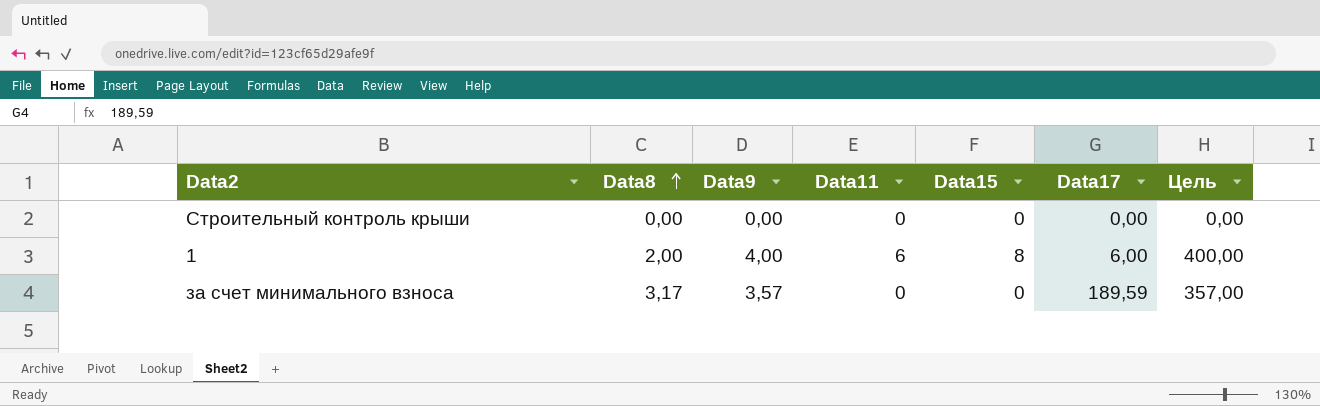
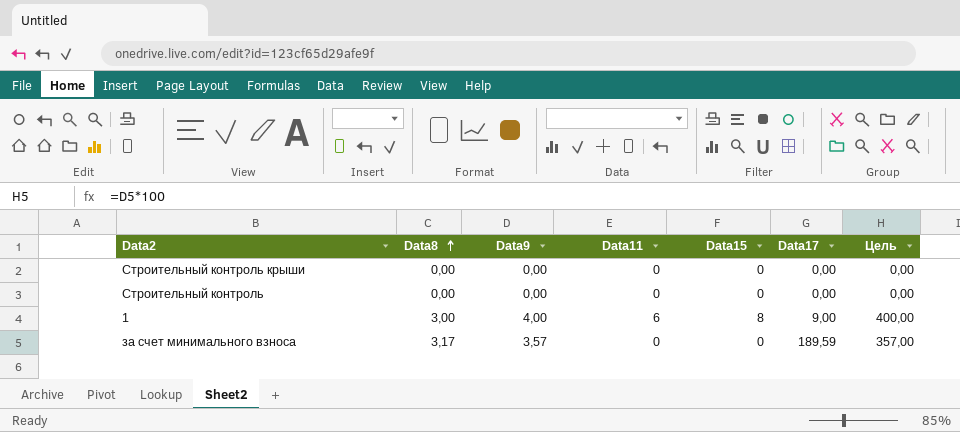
row Строительный контроль: none -> 0,00 | 0,00 | 0 | 0 | 0,00 | 0,00
1 | Data8: 2,00 -> 3,00
1 | Data17: 6,00 -> 9,00

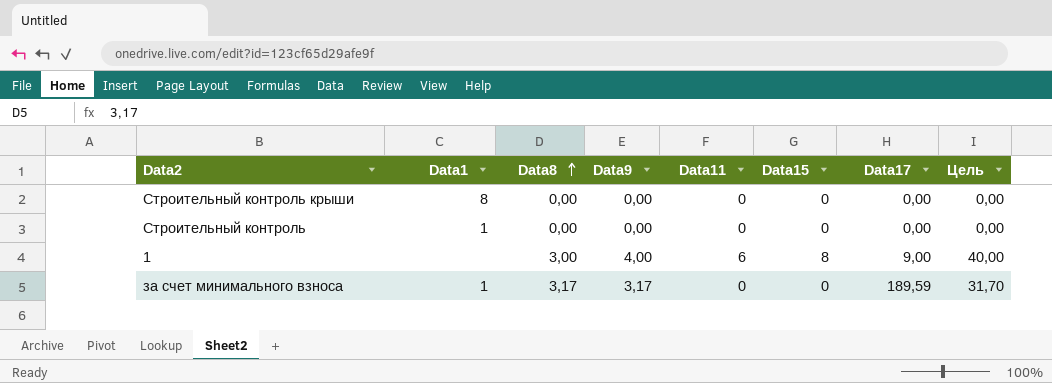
column Data1 | position: none -> 2
column Цель | formula: [Data9] * 100 -> [Data9] * 10
за счет минимального взноса | Data9: 3,57 -> 3,17

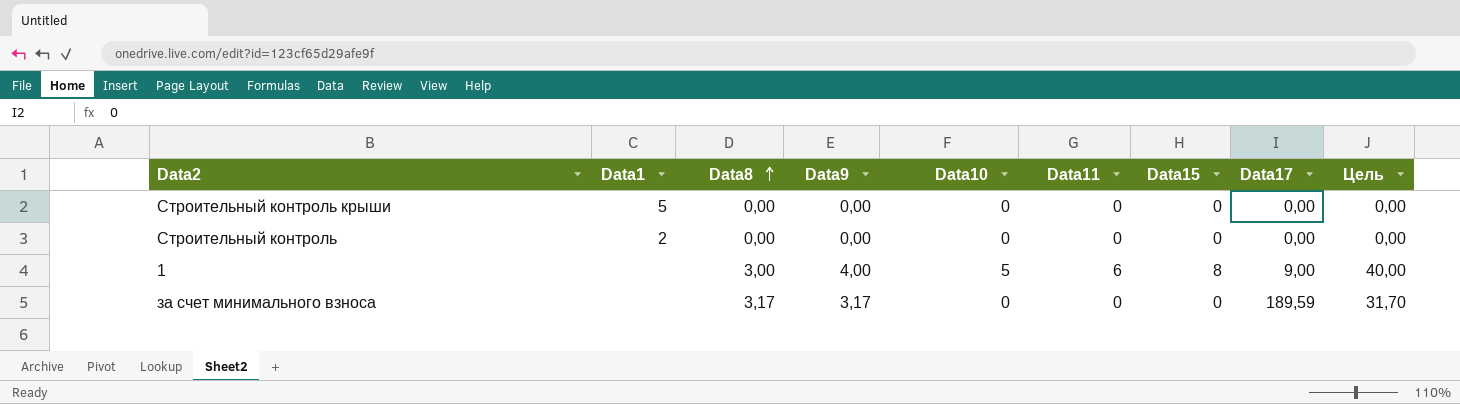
column Data10 | position: none -> 5
Строительный контроль крыши | Data1: 8 -> 5
Строительный контроль | Data1: 1 -> 2
за счет минимального взноса | Data1: 1 -> none

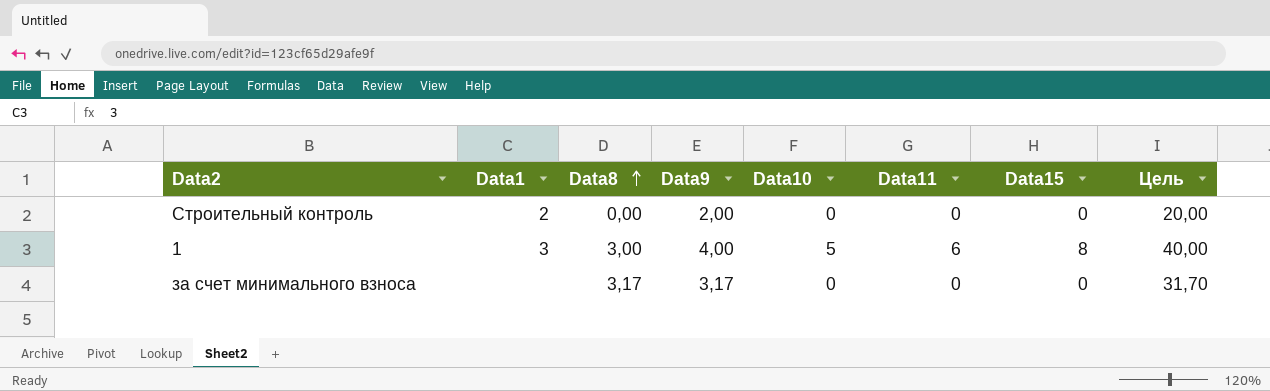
column Data17 | position: 8 -> none
row Строительный контроль крыши: 5 | 0,00 | 0,00 | 0 | 0 | 0 | 0,00 | 0,00 -> none
Строительный контроль | Data9: 0,00 -> 2,00
Строительный контроль | Цель: 0,00 -> 20,00
1 | Data1: none -> 3

